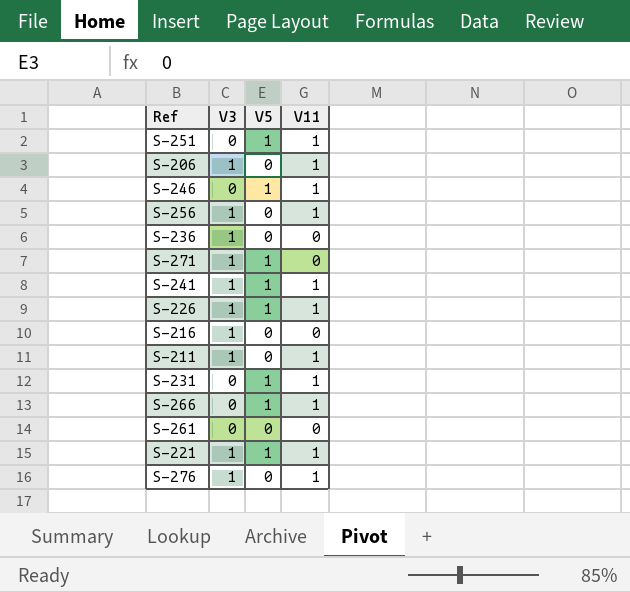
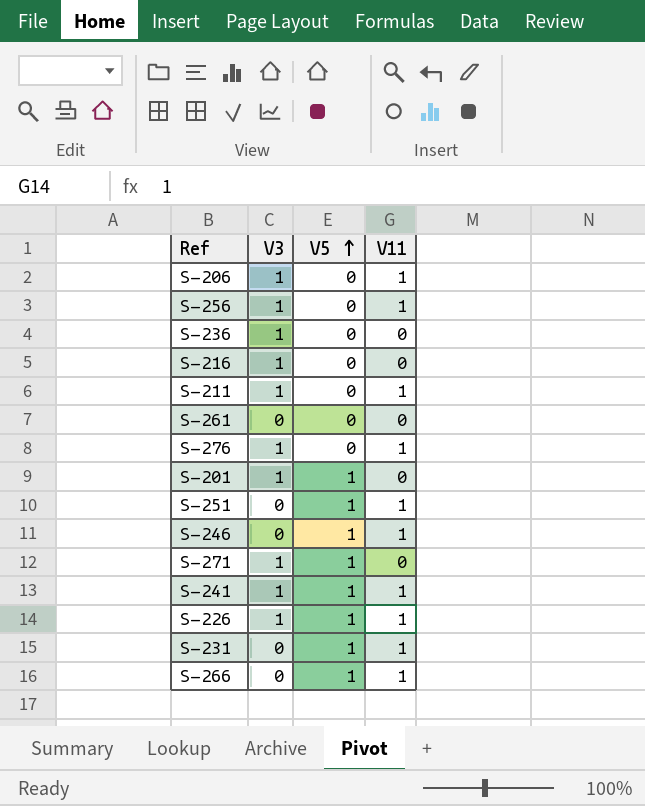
row order: none -> V5 ascending
row S-221: 1 | 1 | 1 -> none
row S-201: none -> 1 | 1 | 0

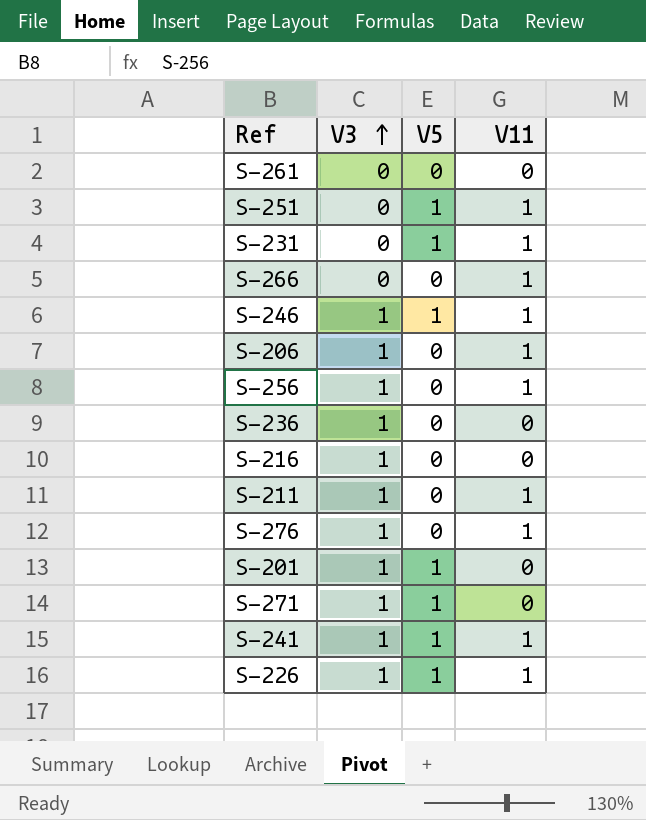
row order: V5 ascending -> V3 ascending
S-266 | V5: 1 -> 0
S-246 | V3: 0 -> 1

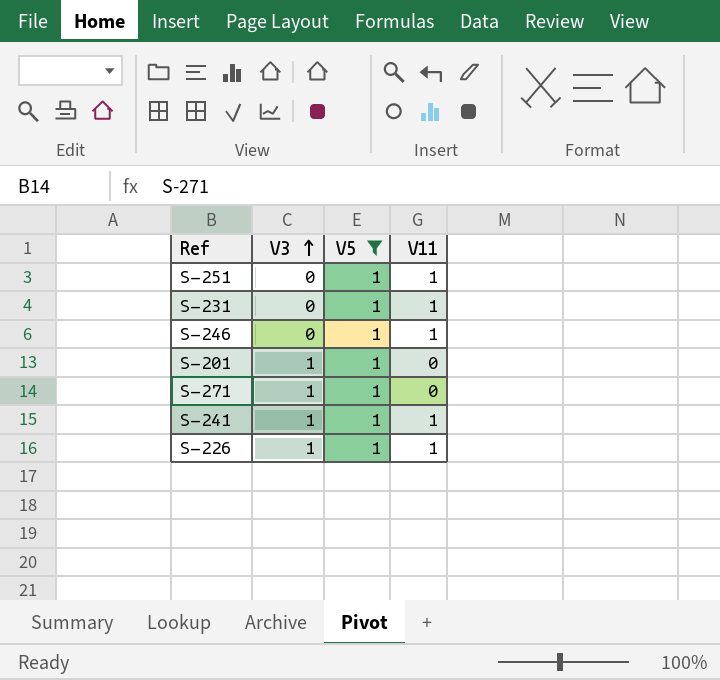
filter: none -> V5 = 1
S-246 | V3: 1 -> 0

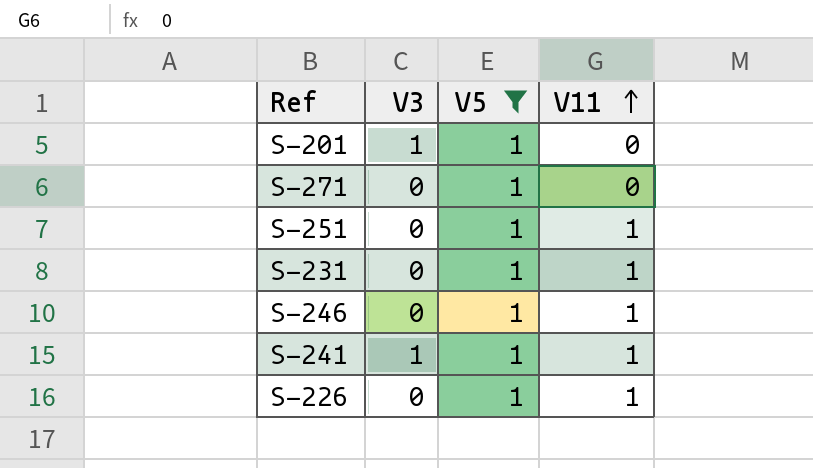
row order: V3 ascending -> V11 ascending
S-271 | V3: 1 -> 0
S-226 | V3: 1 -> 0

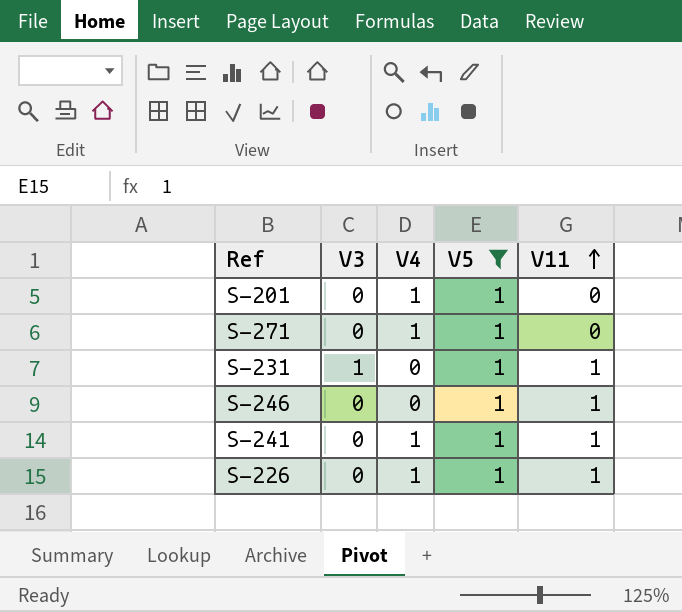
column V4 | position: none -> 3
row S-251: 0 | 1 | 1 -> none
S-201 | V3: 1 -> 0
S-231 | V3: 0 -> 1
S-241 | V3: 1 -> 0

